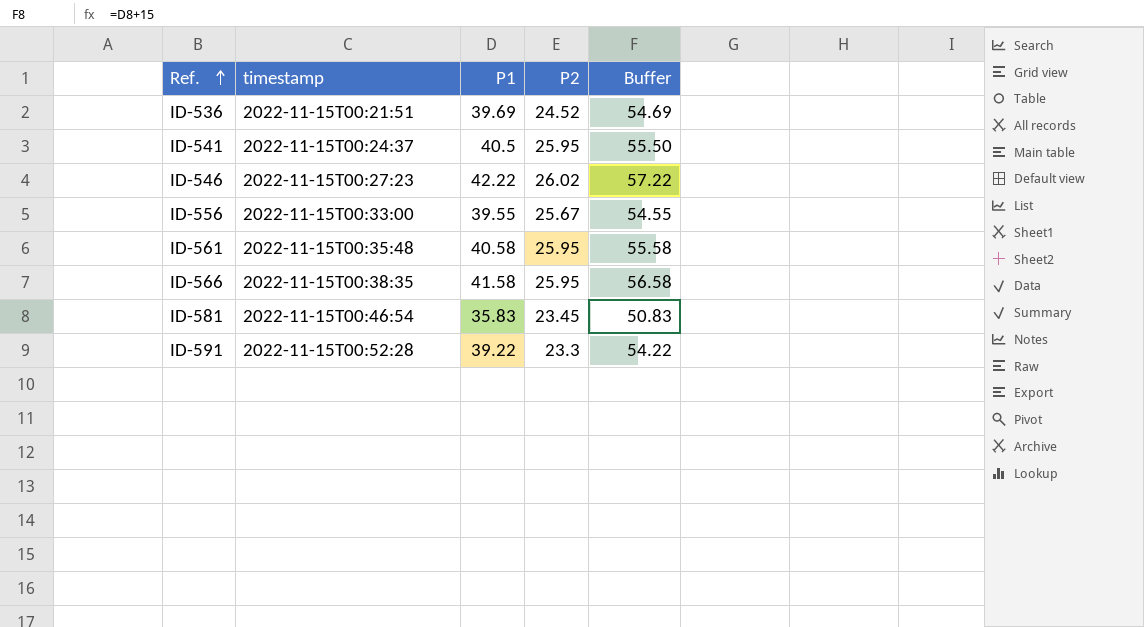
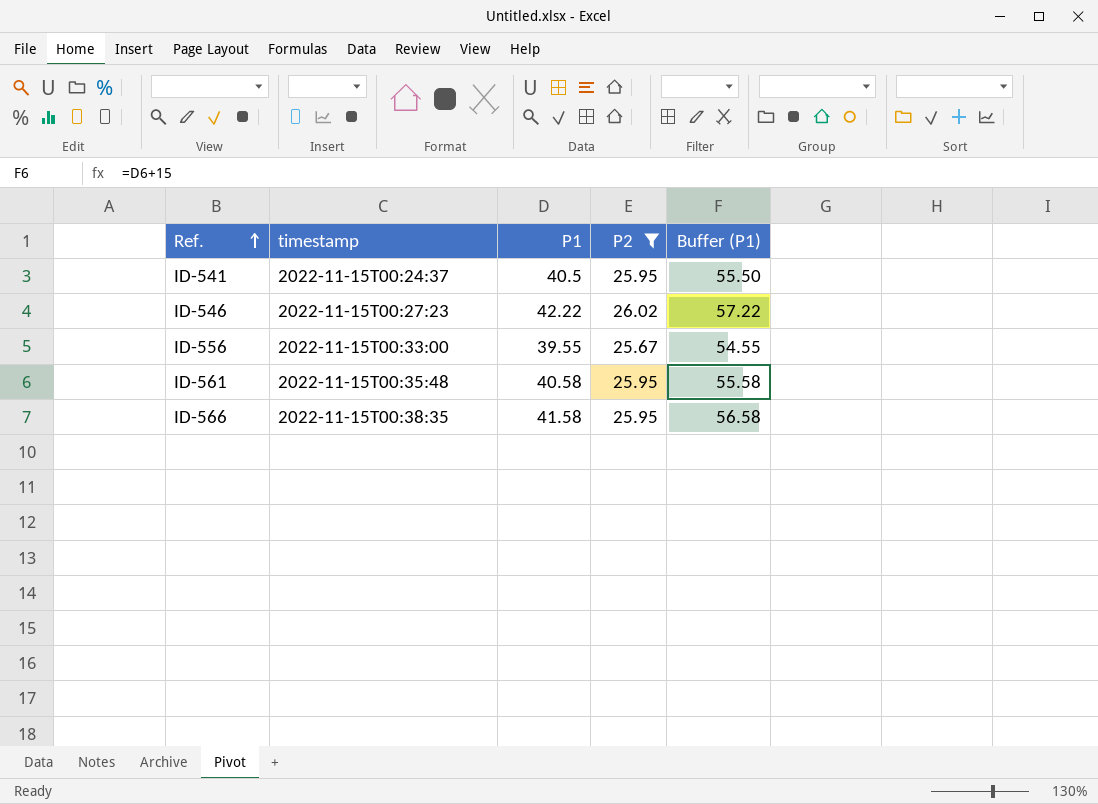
filter: none -> P2 >= 25.67
column name: Buffer -> Buffer (P1)

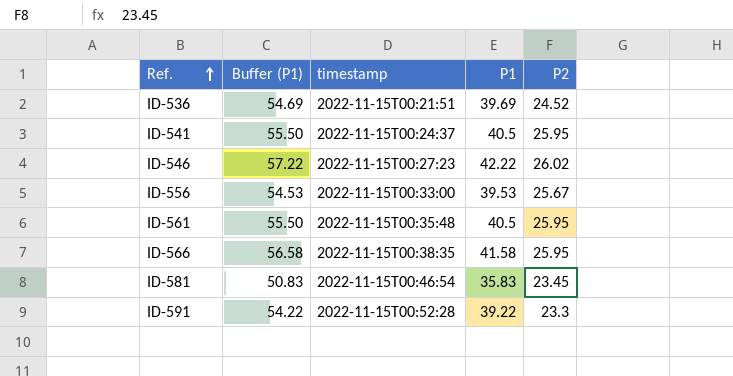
filter: P2 >= 25.67 -> none
column Buffer (P1) | position: 5 -> 2
ID-556 | Buffer (P1): 54.55 -> 54.53
ID-556 | P1: 39.55 -> 39.53
ID-561 | Buffer (P1): 55.58 -> 55.50
ID-561 | P1: 40.58 -> 40.5

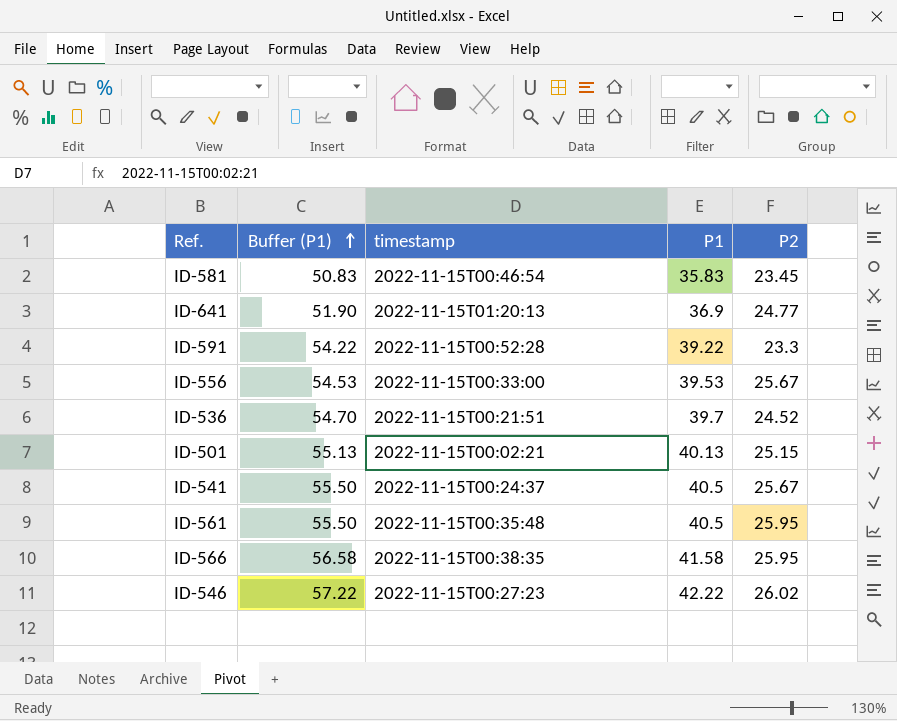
row order: Ref. ascending -> Buffer (P1) ascending
row ID-641: none -> 51.90 | 2022-11-15T01:20:13 | 36.9 | 24.77
ID-536 | Buffer (P1): 54.69 -> 54.70
ID-536 | P1: 39.69 -> 39.7
row ID-501: none -> 55.13 | 2022-11-15T00:02:21 | 40.13 | 25.15
ID-541 | P2: 25.95 -> 25.67

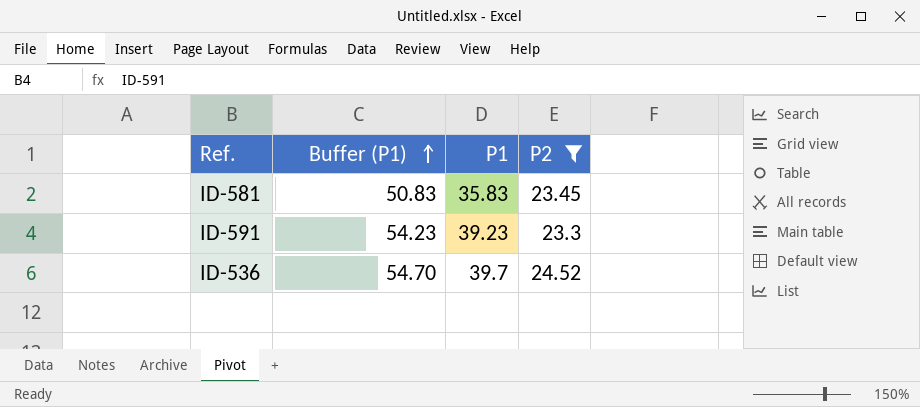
filter: none -> P2 <= 24.52
column timestamp | position: 3 -> none
ID-591 | Buffer (P1): 54.22 -> 54.23
ID-591 | P1: 39.22 -> 39.23

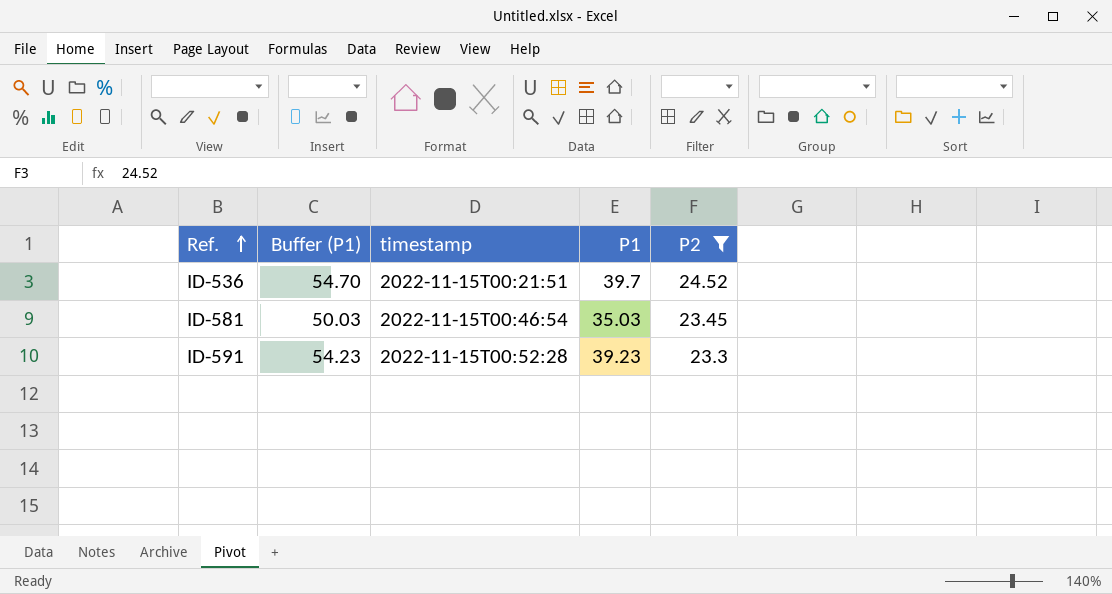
row order: Buffer (P1) ascending -> Ref. ascending
column timestamp | position: none -> 3
ID-581 | Buffer (P1): 50.83 -> 50.03
ID-581 | P1: 35.83 -> 35.03

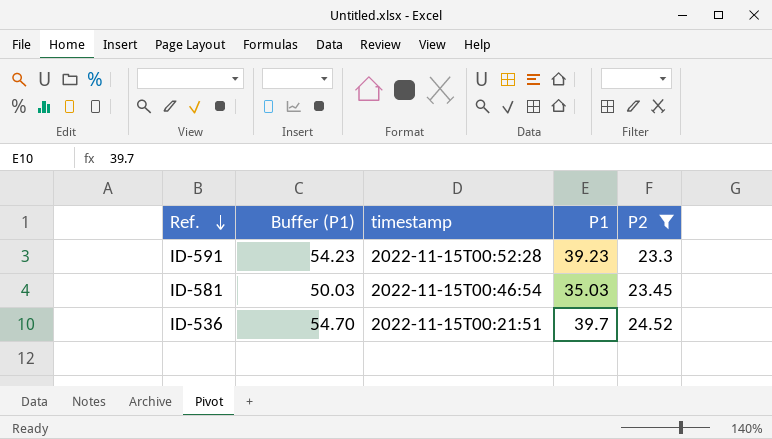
row order: Ref. ascending -> Ref. descending

